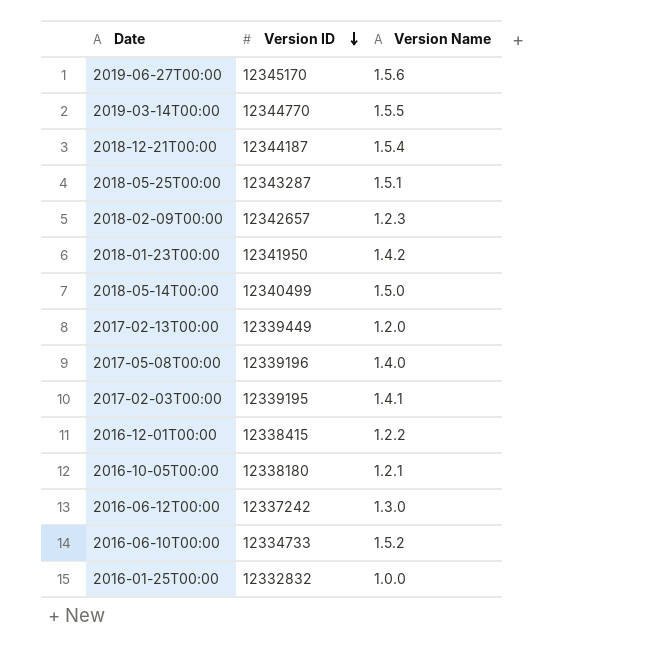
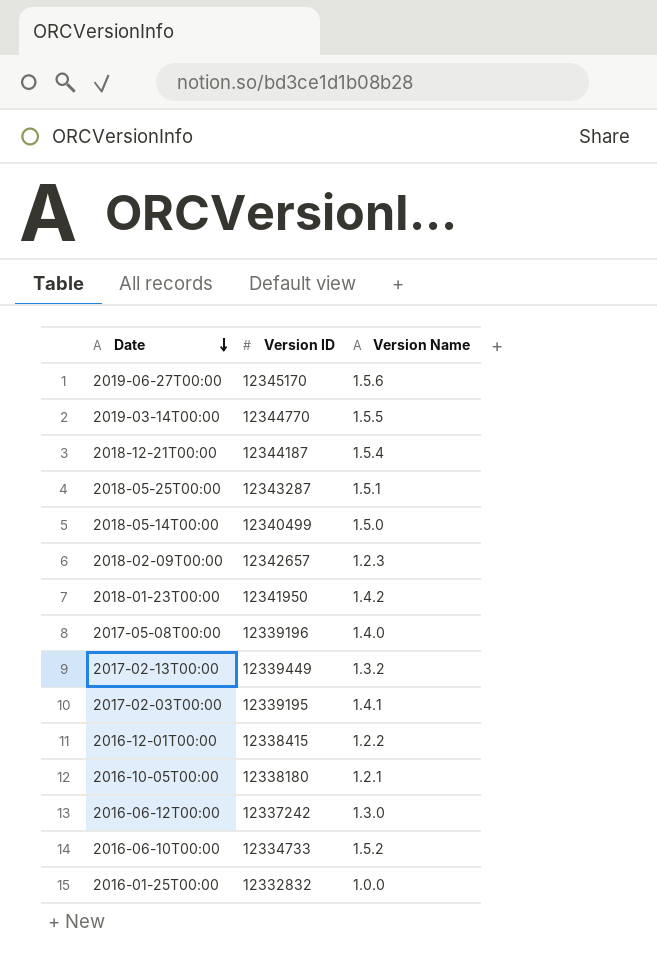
row order: Version ID descending -> Date descending
2017-02-13T00:00 | Version Name: 1.2.0 -> 1.3.2

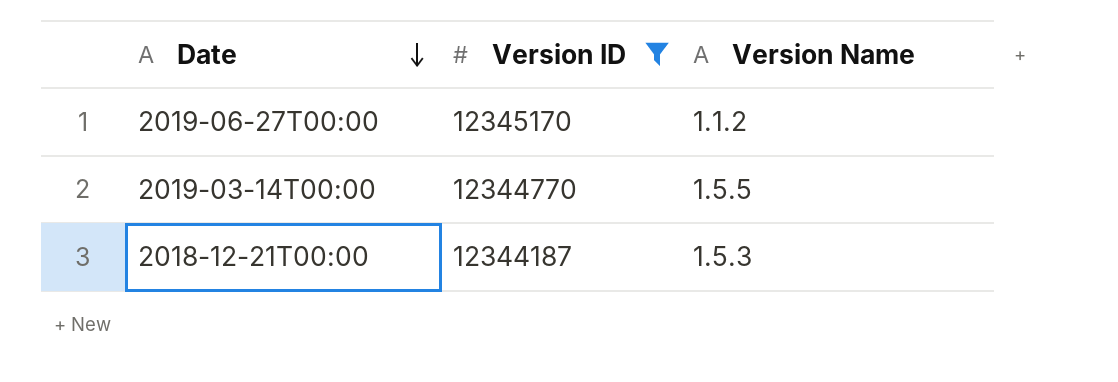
filter: none -> Version ID >= 12344187
2019-06-27T00:00 | Version Name: 1.5.6 -> 1.1.2
2018-12-21T00:00 | Version Name: 1.5.4 -> 1.5.3

